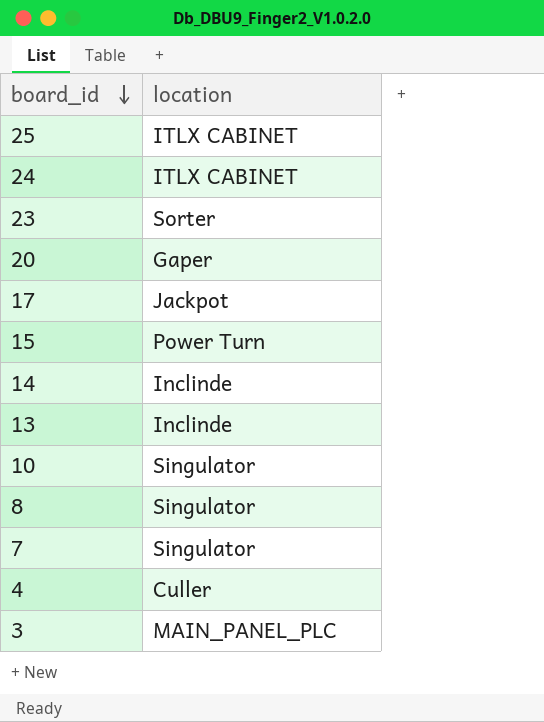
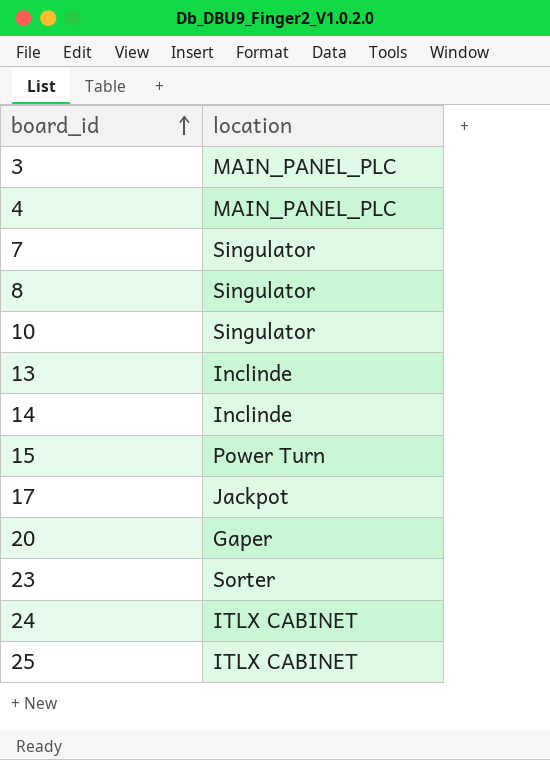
row order: board_id descending -> board_id ascending
4 | location: Culler -> MAIN_PANEL_PLC

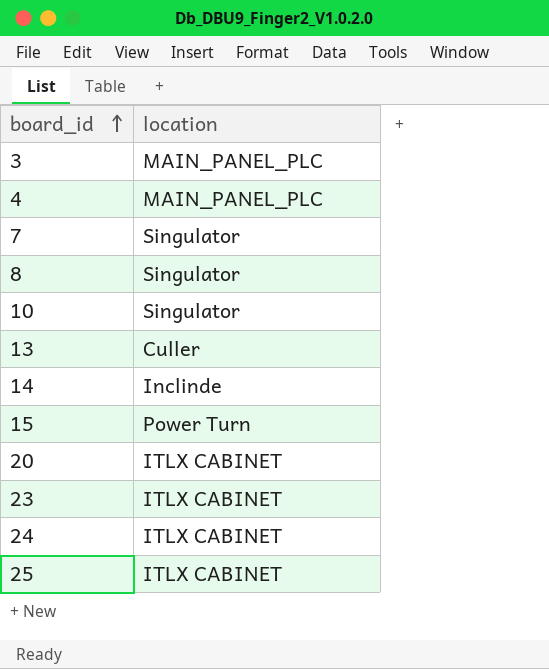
row 17: Jackpot -> none
13 | location: Inclinde -> Culler
20 | location: Gaper -> ITLX CABINET
23 | location: Sorter -> ITLX CABINET

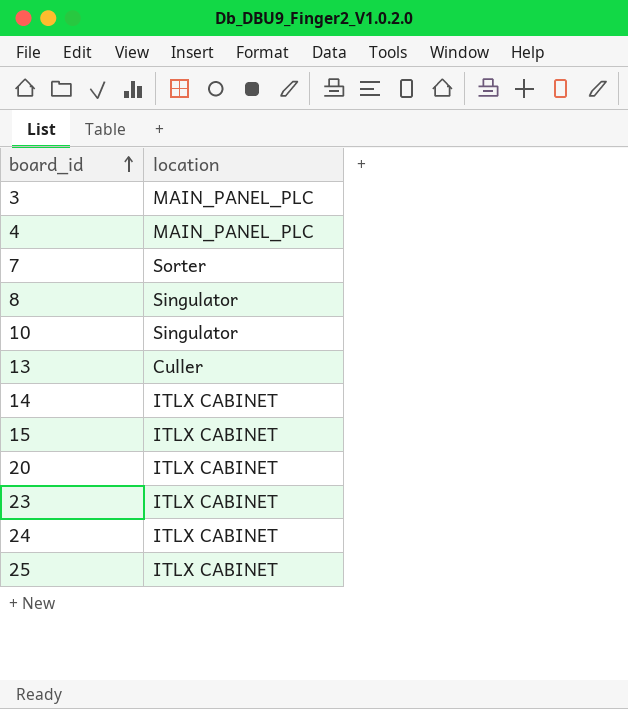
7 | location: Singulator -> Sorter
14 | location: Inclinde -> ITLX CABINET
15 | location: Power Turn -> ITLX CABINET

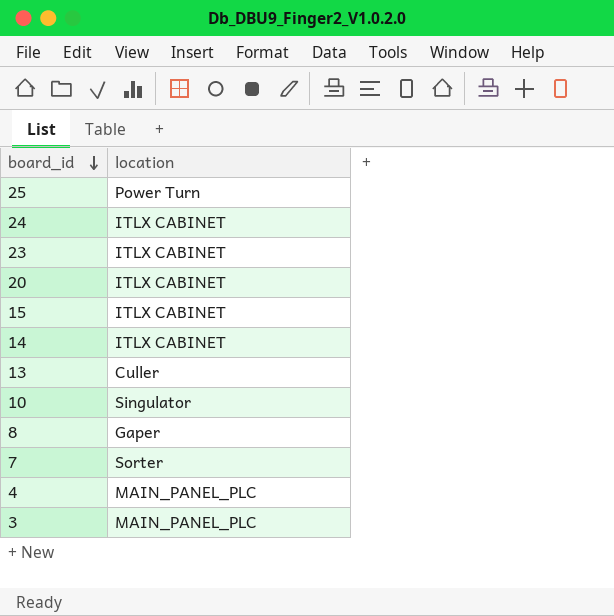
row order: board_id ascending -> board_id descending
25 | location: ITLX CABINET -> Power Turn
8 | location: Singulator -> Gaper

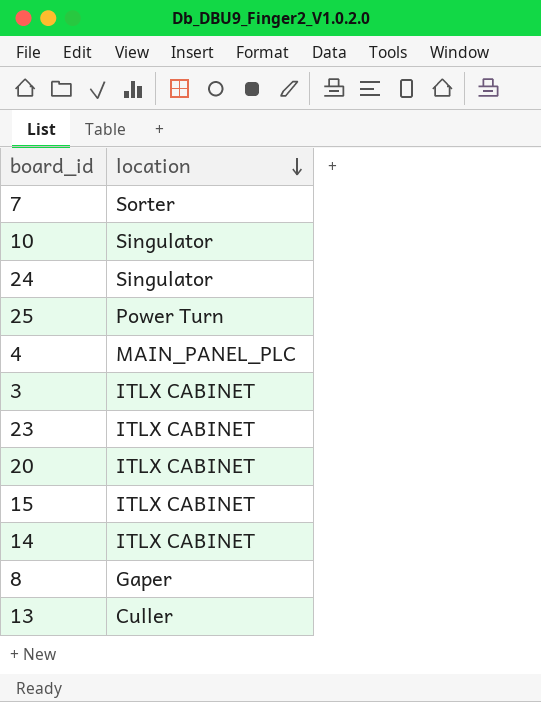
row order: board_id descending -> location descending
24 | location: ITLX CABINET -> Singulator
3 | location: MAIN_PANEL_PLC -> ITLX CABINET

